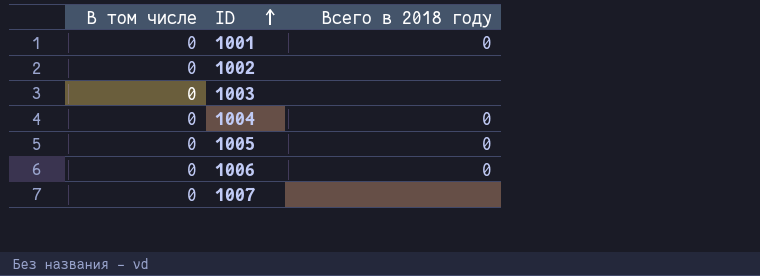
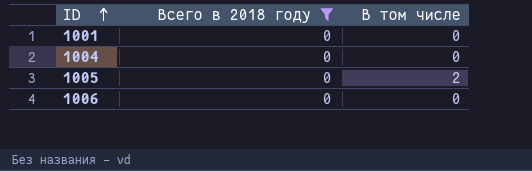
filter: none -> Всего в 2018 году = 0
column В том числе | position: 1 -> 3
1005 | В том числе: 0 -> 2

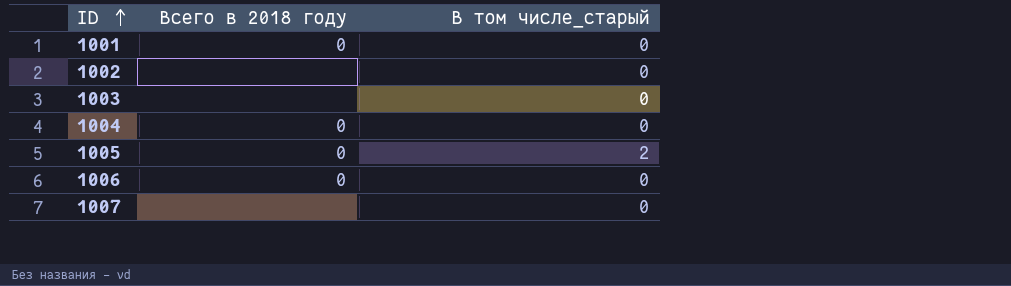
filter: Всего в 2018 году = 0 -> none
column name: В том числе -> В том числе_старый

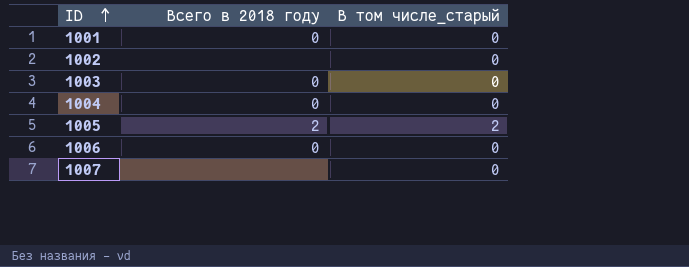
1003 | Всего в 2018 году: none -> 0
1005 | Всего в 2018 году: 0 -> 2

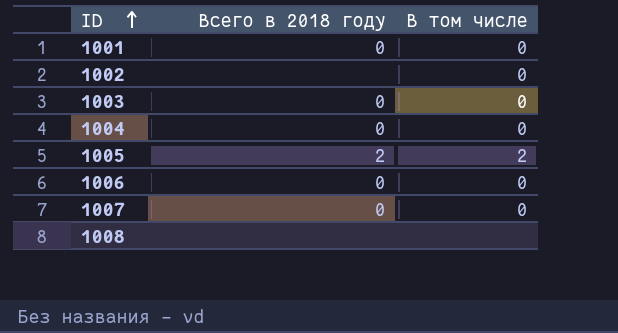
column name: В том числе_старый -> В том числе
1007 | Всего в 2018 году: none -> 0
row 1008: none -> none | none

